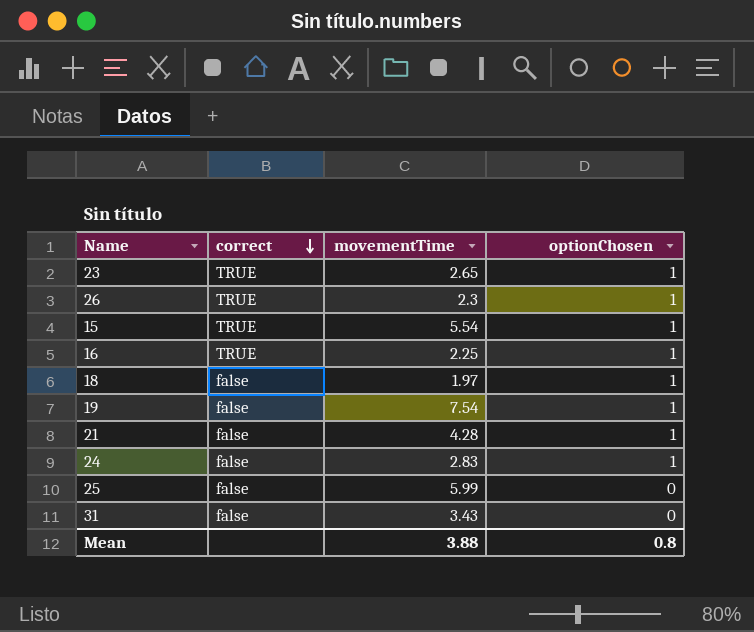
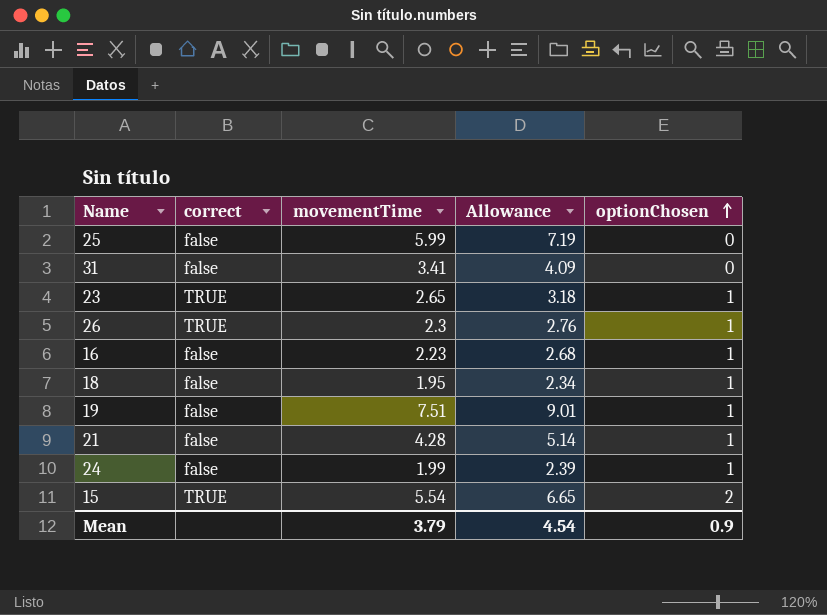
row order: correct descending -> optionChosen ascending
column Allowance | formula: none -> [movementTime] * 1.2
31 | movementTime: 3.43 -> 3.41
16 | correct: TRUE -> false
16 | movementTime: 2.25 -> 2.23
18 | movementTime: 1.97 -> 1.95
19 | movementTime: 7.54 -> 7.51
24 | movementTime: 2.83 -> 1.99
15 | optionChosen: 1 -> 2
Mean | movementTime: 3.88 -> 3.79
Mean | optionChosen: 0.8 -> 0.9

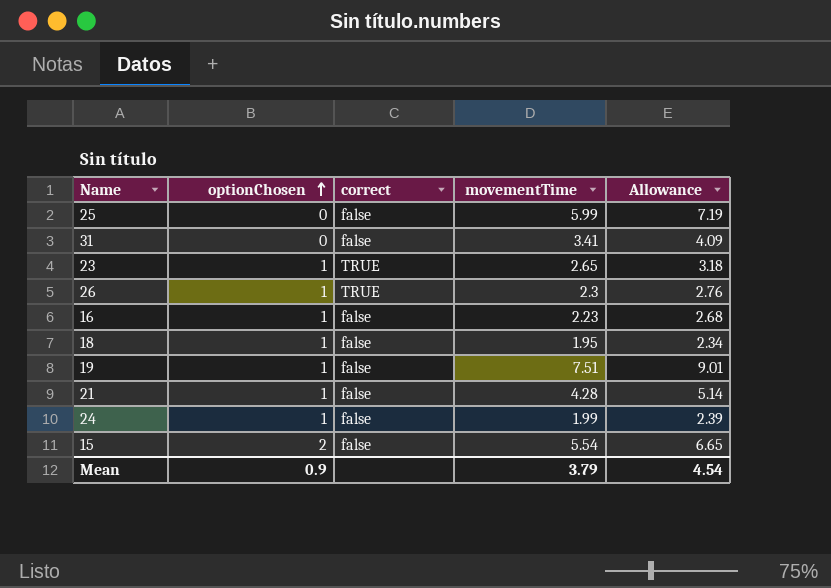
column optionChosen | position: 5 -> 2
15 | correct: TRUE -> false

